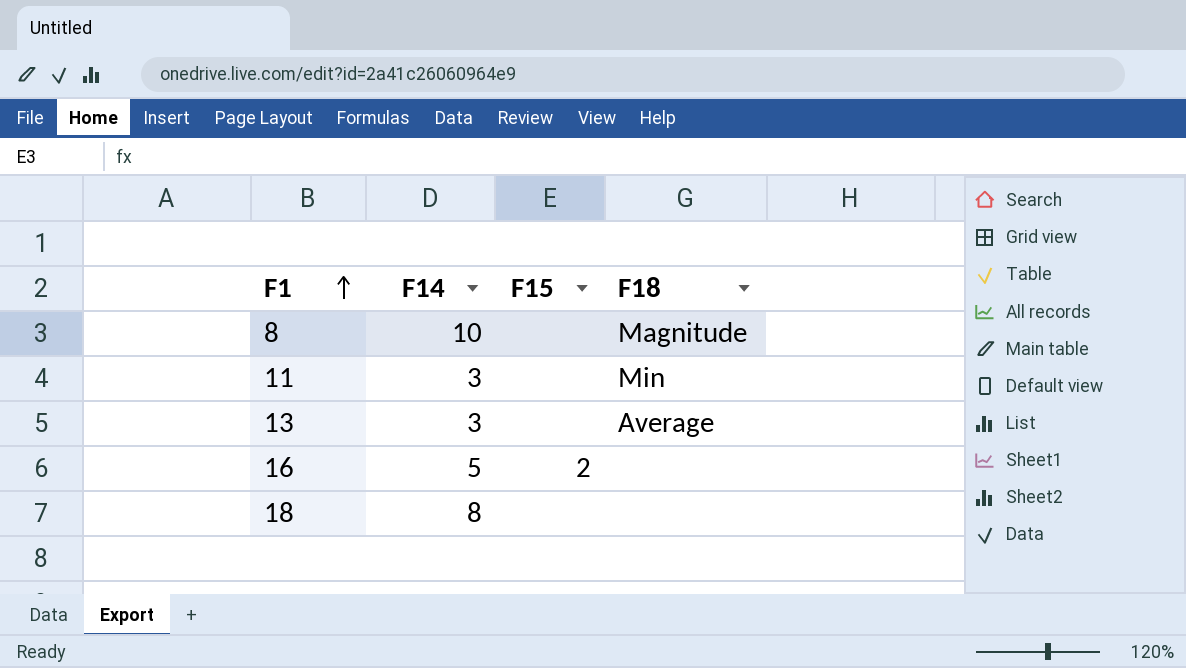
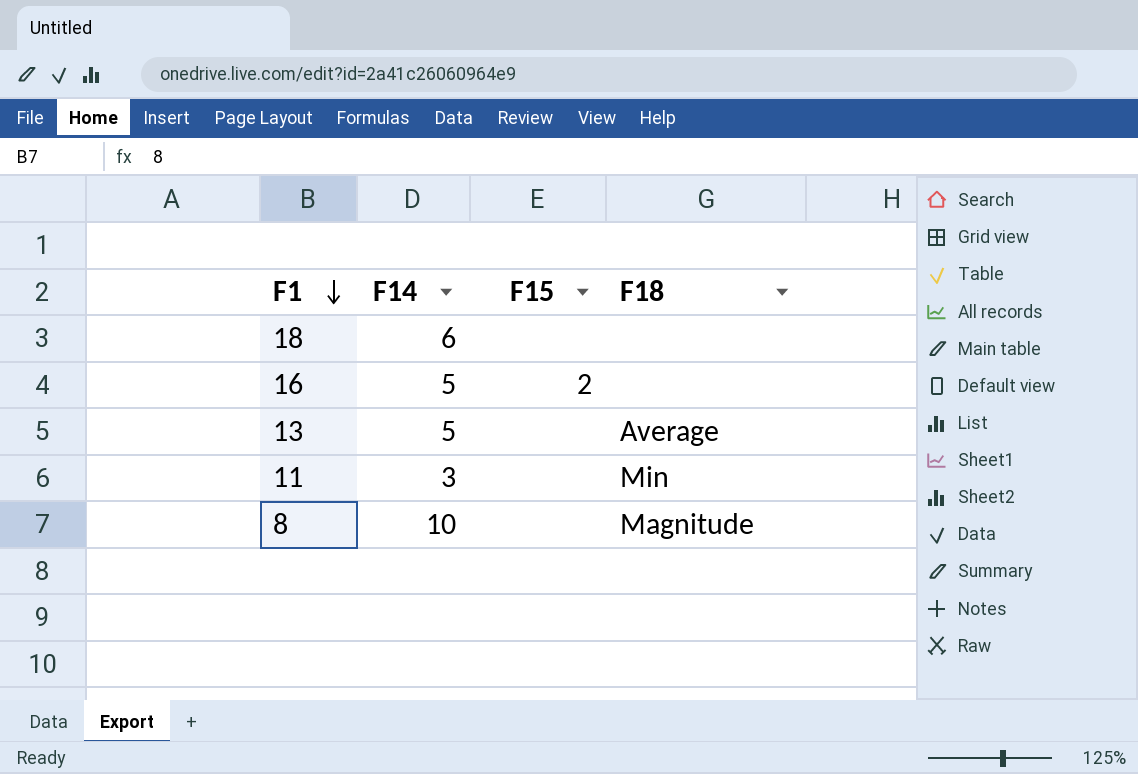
row order: F1 ascending -> F1 descending
18 | F14: 8 -> 6
13 | F14: 3 -> 5

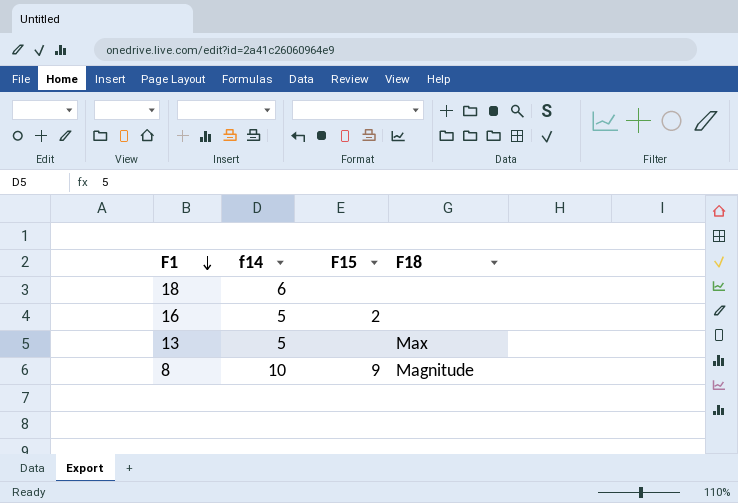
column name: F14 -> f14
row 11: 3 | none | Min -> none
13 | F18: Average -> Max
8 | F15: none -> 9

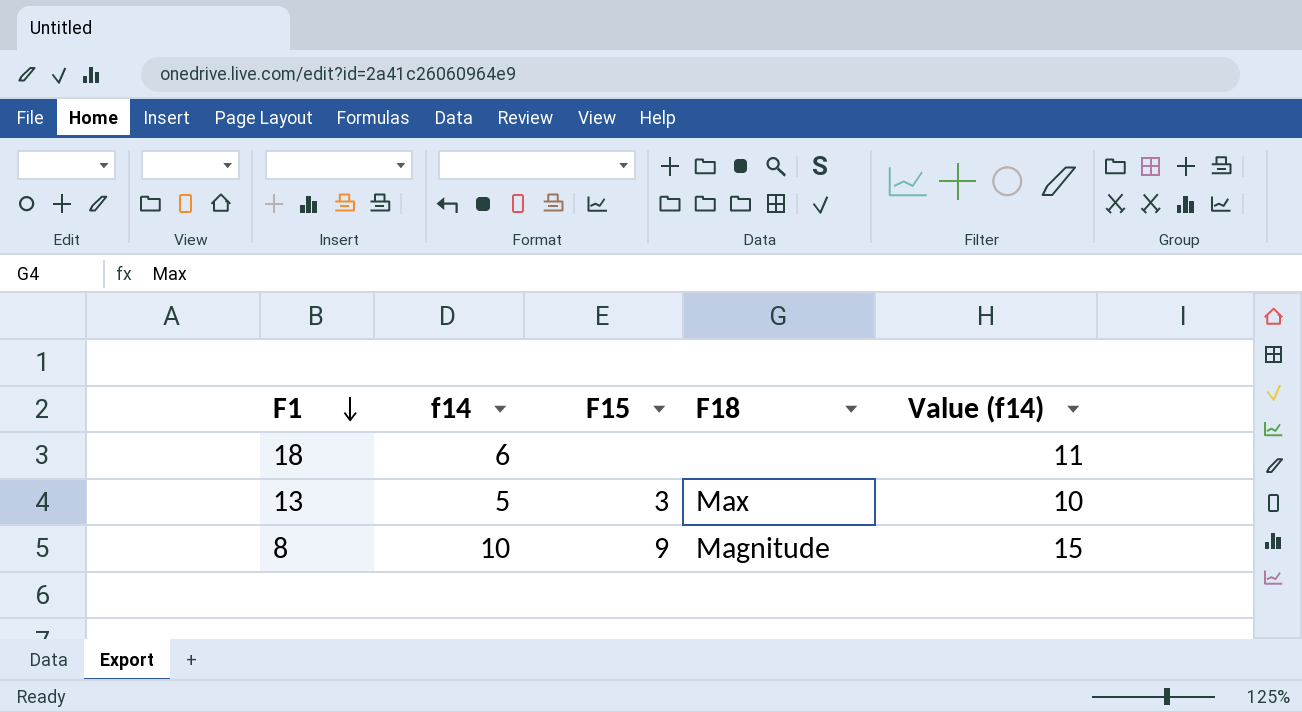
column Value (f14) | formula: none -> [f14] + 5
row 16: 5 | 2 | none -> none
13 | F15: none -> 3

